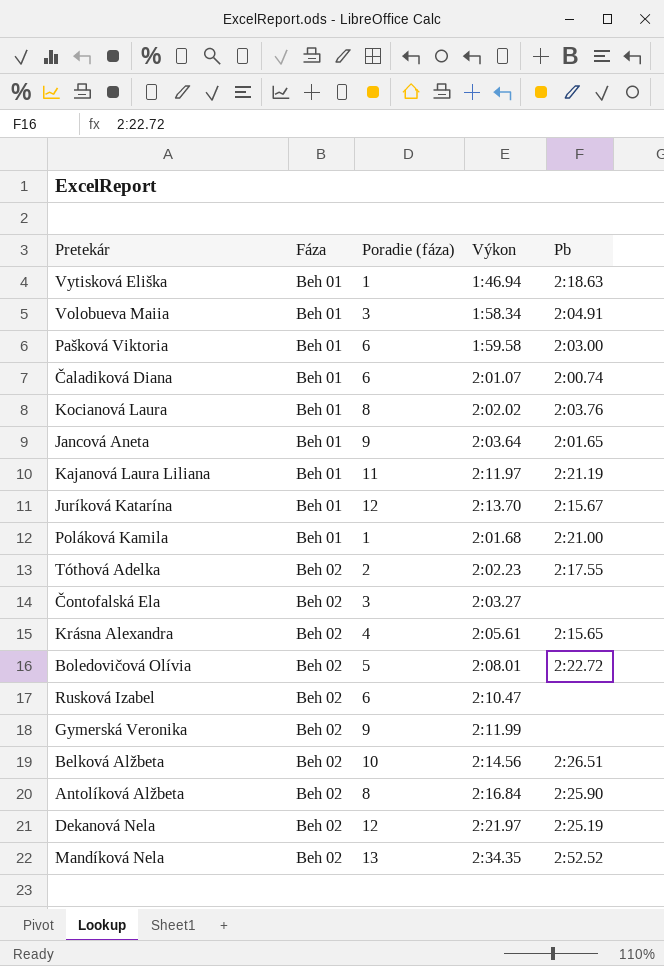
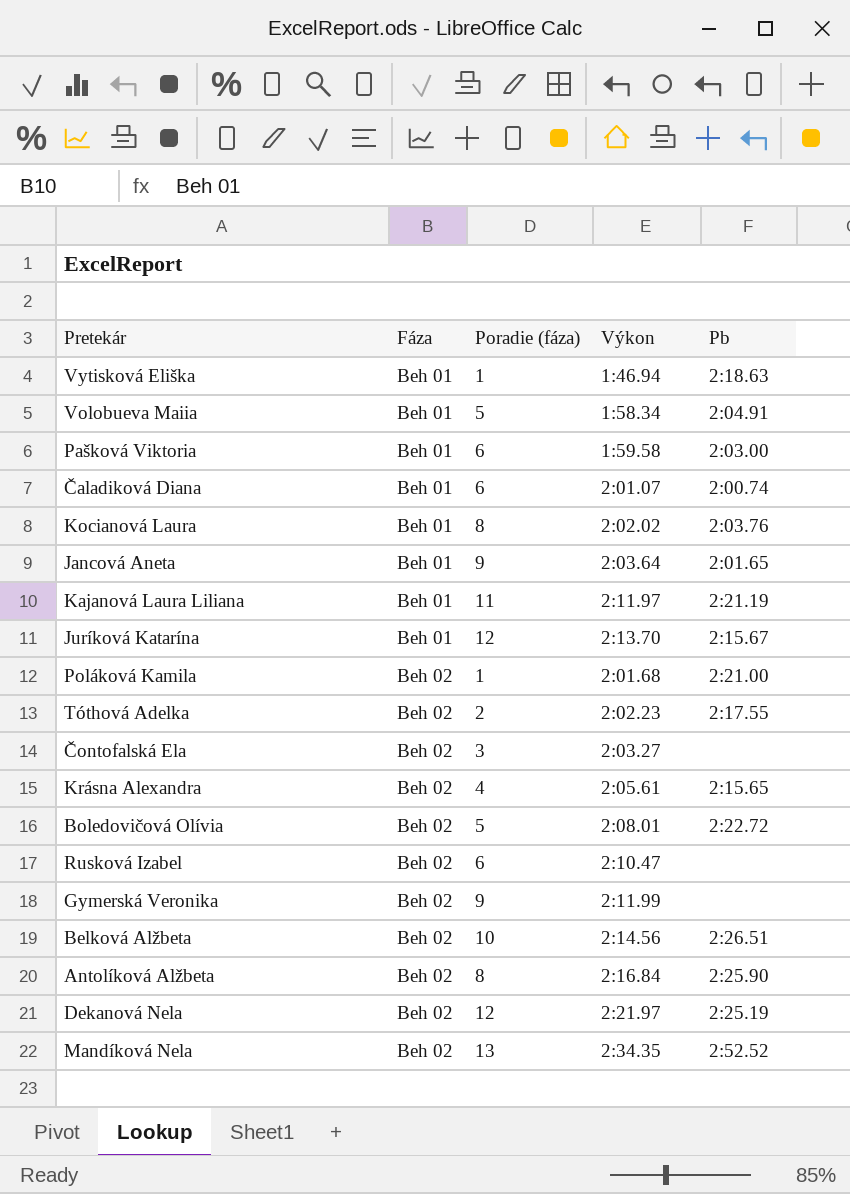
Volobueva Maiia | Poradie (fáza): 3 -> 5
Poláková Kamila | Fáza: Beh 01 -> Beh 02

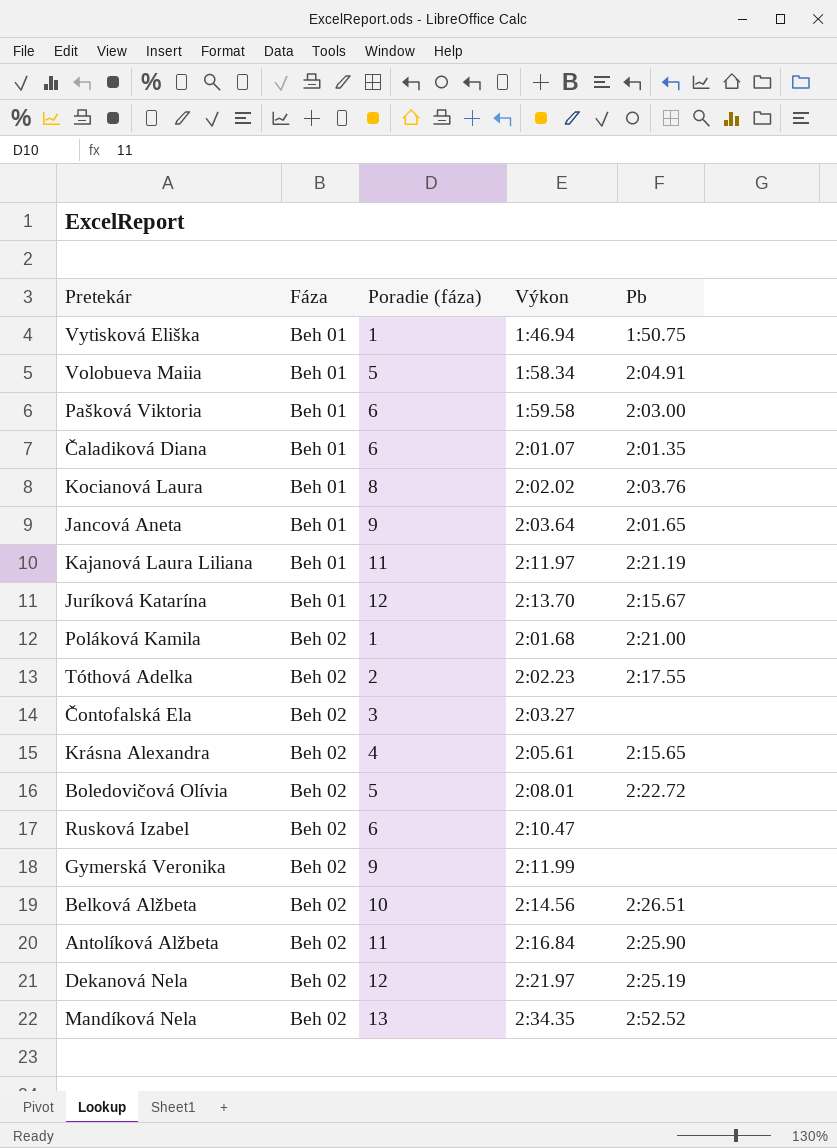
Vytisková Eliška | Pb: 2:18.63 -> 1:50.75
Čaladiková Diana | Pb: 2:00.74 -> 2:01.35
Antolíková Alžbeta | Poradie (fáza): 8 -> 11

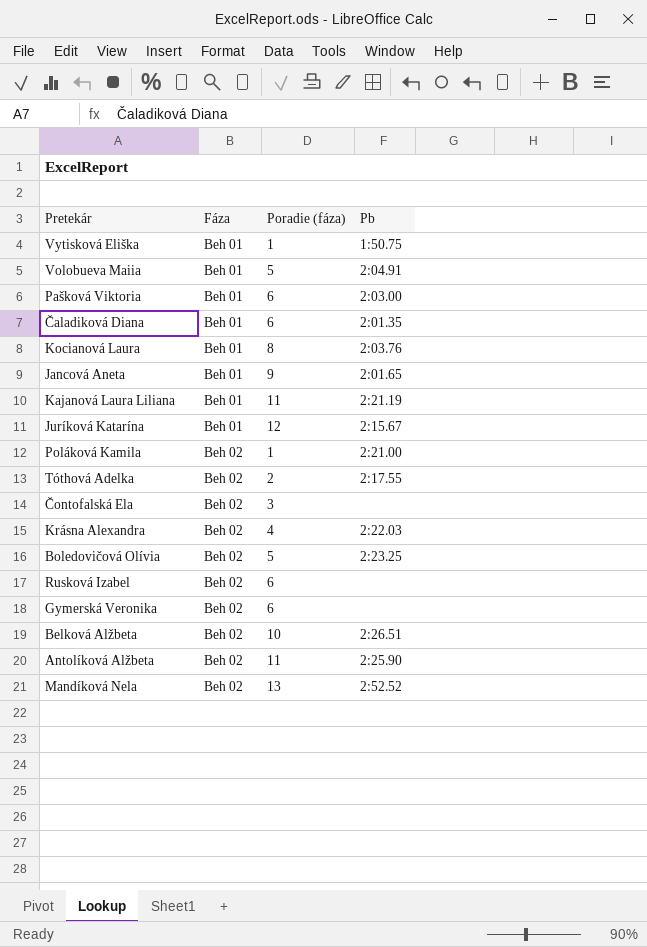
column Výkon | position: 4 -> none
row Dekanová Nela: Beh 02 | 12 | 2:21.97 | 2:25.19 -> none
Krásna Alexandra | Pb: 2:15.65 -> 2:22.03
Boledovičová Olívia | Pb: 2:22.72 -> 2:23.25
Gymerská Veronika | Poradie (fáza): 9 -> 6

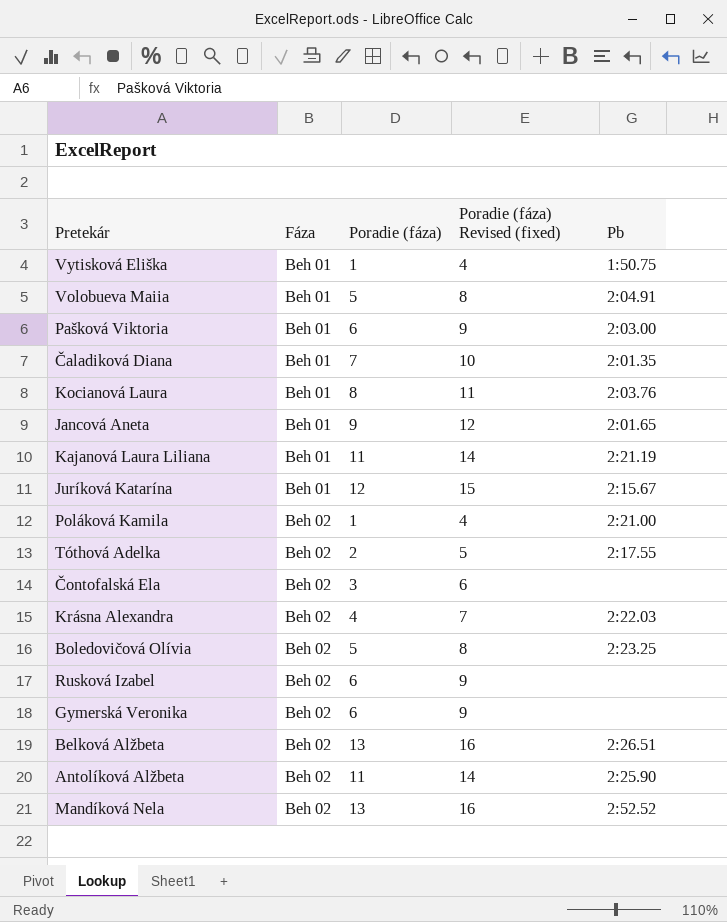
column Poradie (fáza) Revised (fixed) | formula: none -> [Poradie (fáza)] + 3
Čaladiková Diana | Poradie (fáza): 6 -> 7
Belková Alžbeta | Poradie (fáza): 10 -> 13

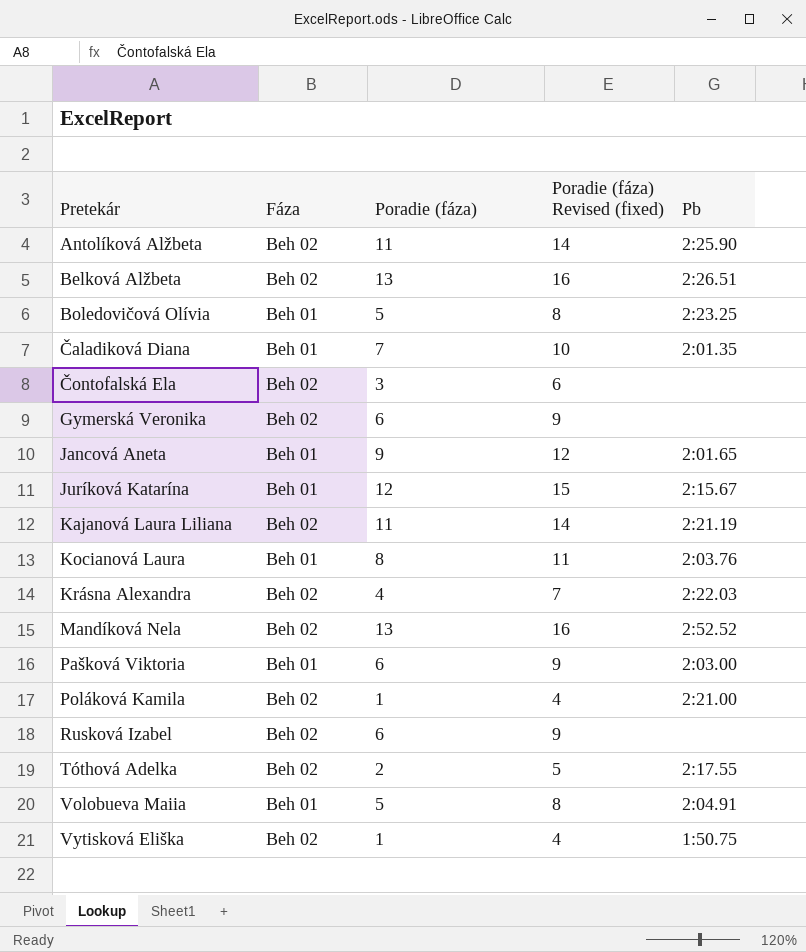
row order: Fáza ascending -> Pretekár ascending
Boledovičová Olívia | Fáza: Beh 02 -> Beh 01
Kajanová Laura Liliana | Fáza: Beh 01 -> Beh 02
Vytisková Eliška | Fáza: Beh 01 -> Beh 02

